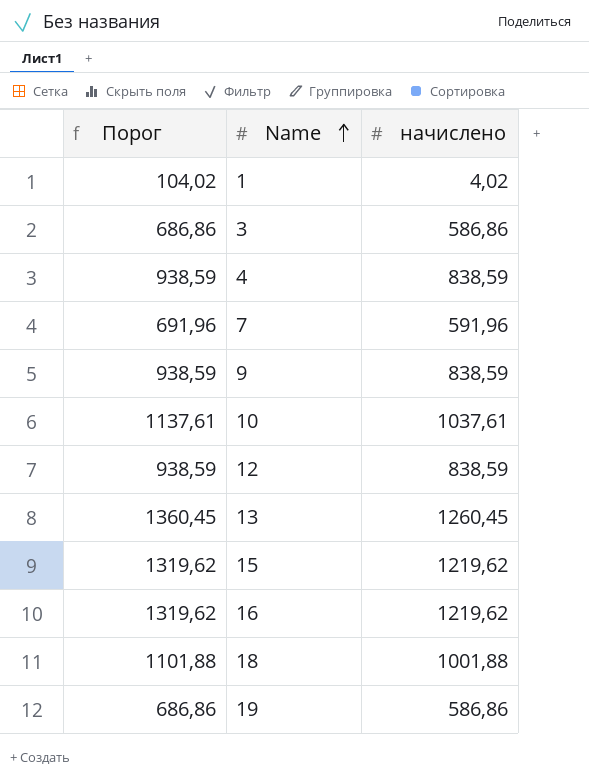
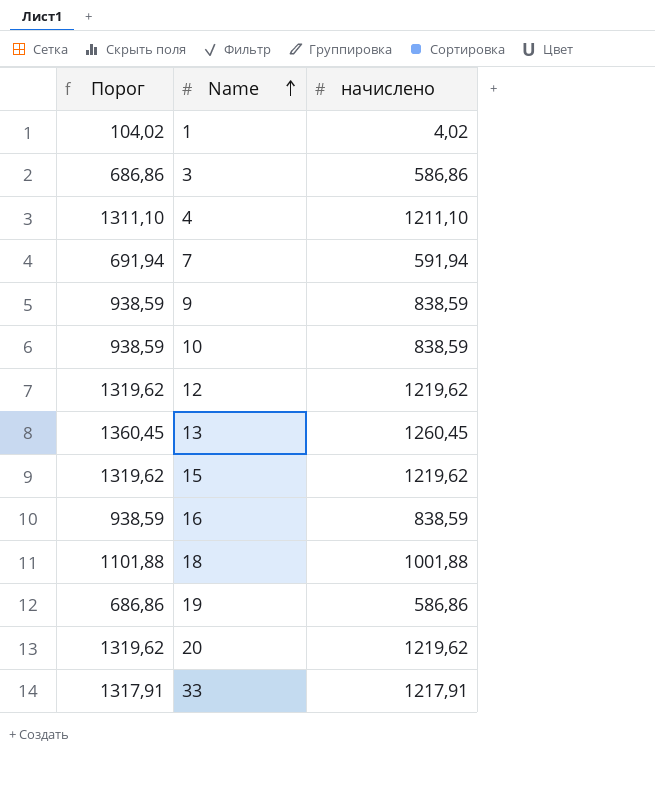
4 | Порог: 938,59 -> 1311,10
4 | начислено: 838,59 -> 1211,10
7 | Порог: 691,96 -> 691,94
7 | начислено: 591,96 -> 591,94
10 | Порог: 1137,61 -> 938,59
10 | начислено: 1037,61 -> 838,59
12 | Порог: 938,59 -> 1319,62
12 | начислено: 838,59 -> 1219,62
16 | Порог: 1319,62 -> 938,59
16 | начислено: 1219,62 -> 838,59
row 20: none -> 1319,62 | 1219,62
row 33: none -> 1317,91 | 1217,91

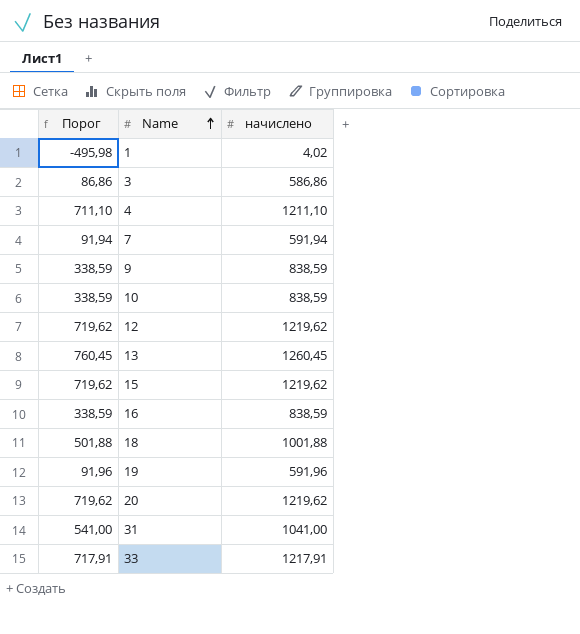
column Порог | formula: [начислено] + 100 -> [начислено] - 500
19 | начислено: 586,86 -> 591,96
row 31: none -> 541,00 | 1041,00

